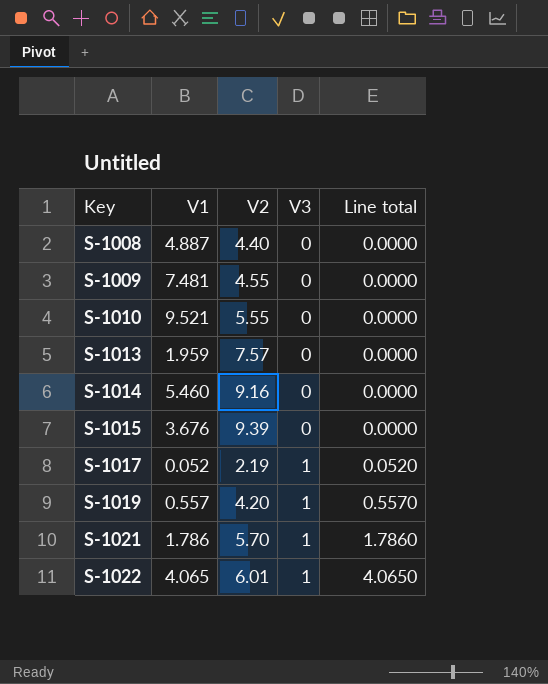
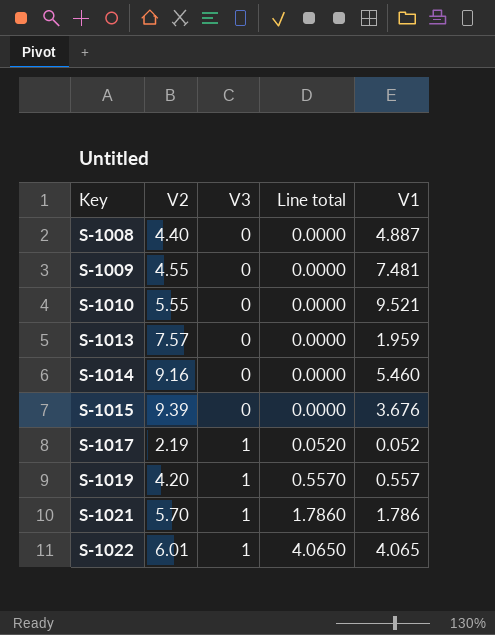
column V1 | position: 2 -> 5

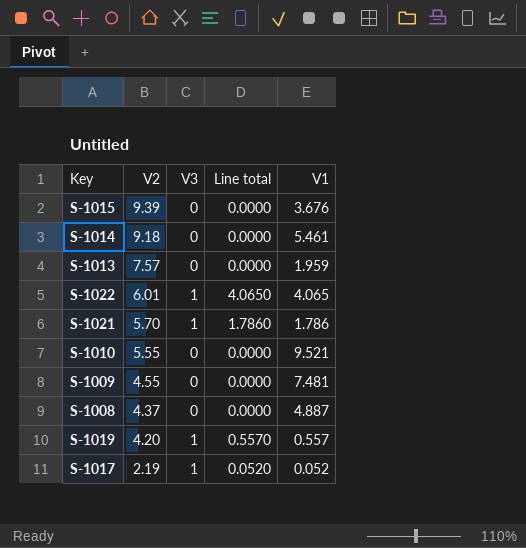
row order: Key ascending -> V2 descending
S-1014 | V2: 9.16 -> 9.18
S-1014 | V1: 5.460 -> 5.461
S-1008 | V2: 4.40 -> 4.37

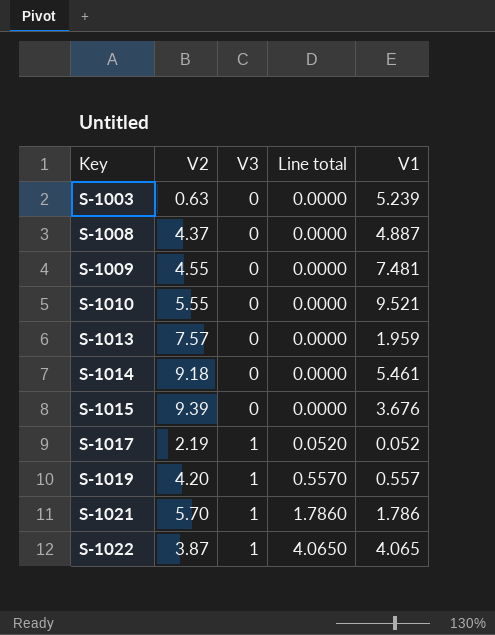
row order: V2 descending -> Key ascending
row S-1003: none -> 0.63 | 0 | 0.0000 | 5.239
S-1022 | V2: 6.01 -> 3.87

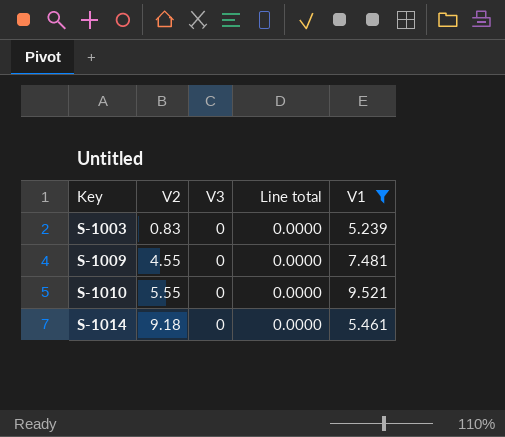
filter: none -> V1 >= 5.239
S-1003 | V2: 0.63 -> 0.83

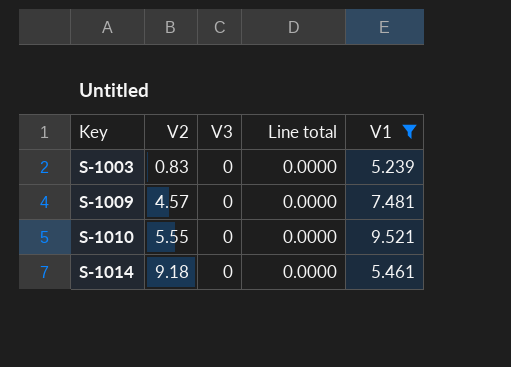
S-1009 | V2: 4.55 -> 4.57

